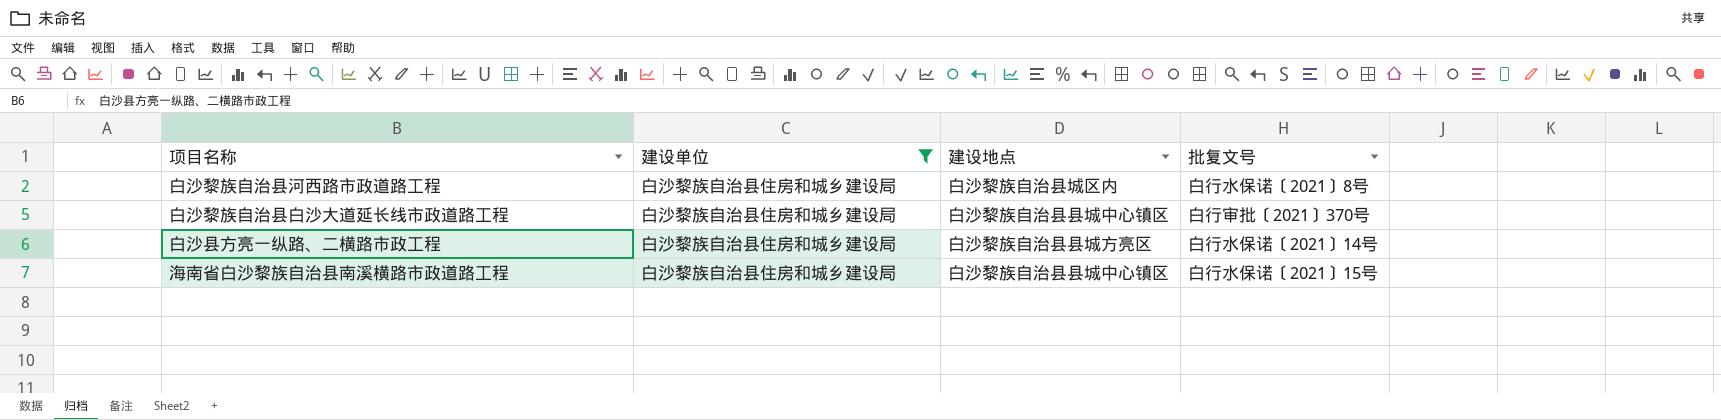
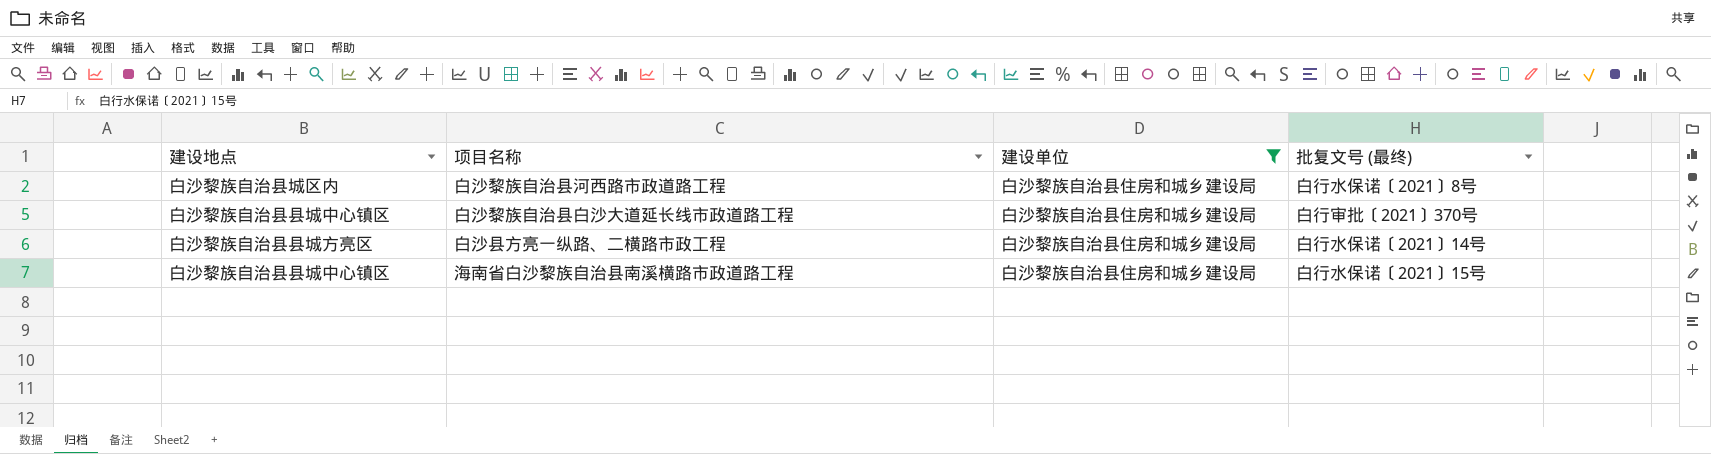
column 建设地点 | position: 3 -> 1
column name: 批复文号 -> 批复文号 (最终)

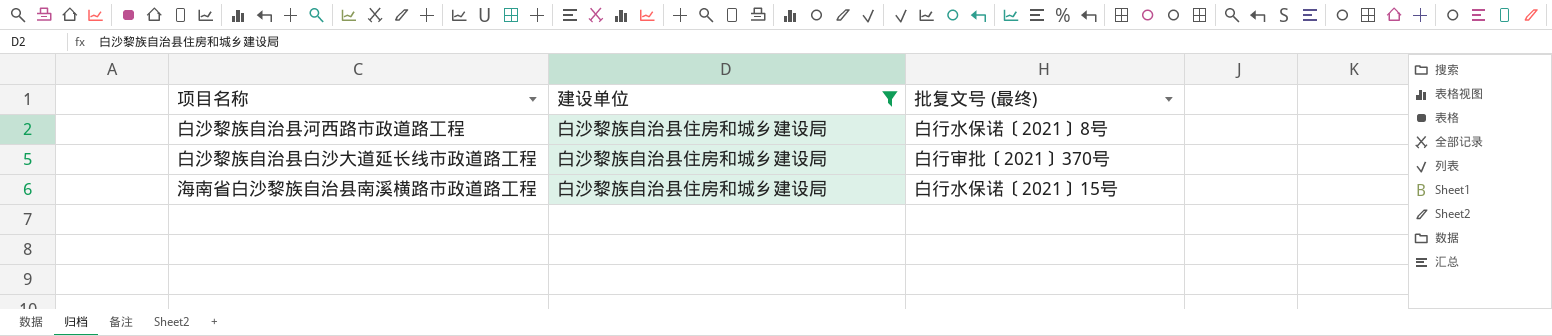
column 建设地点 | position: 1 -> none
row 白沙县方亮一纵路、二横路市政工程: 白沙黎族自治县县城方亮区 | 白沙黎族自治县住房和城乡建设局 | 白行水保诺〔2021〕14号 -> none

